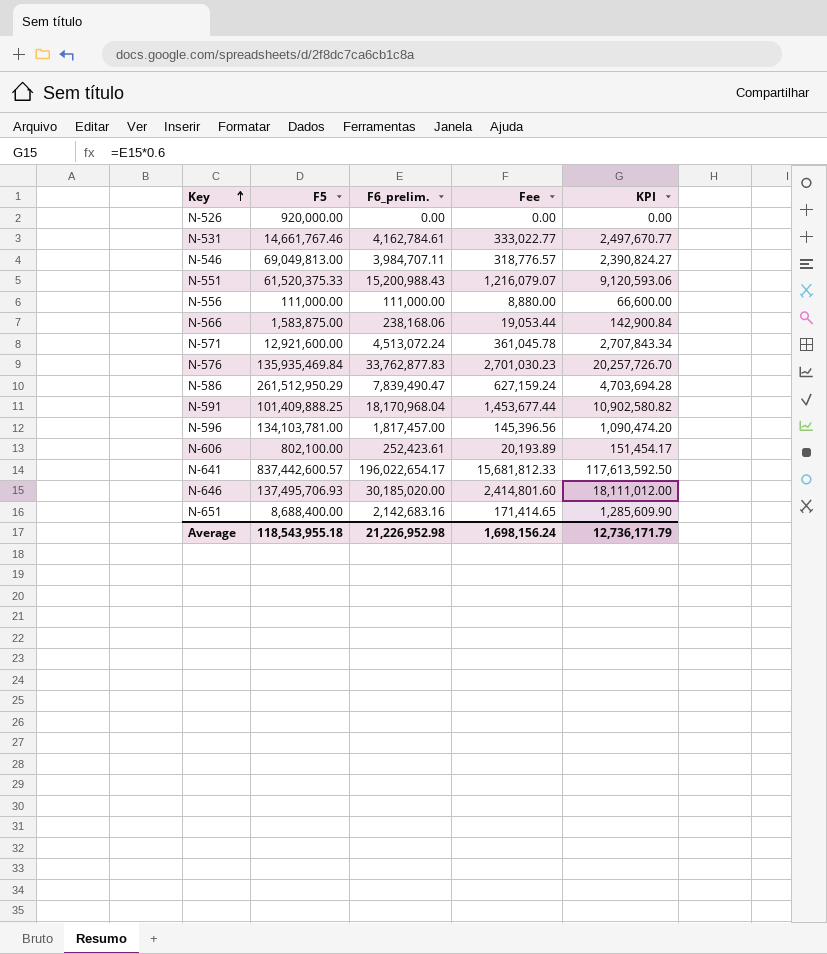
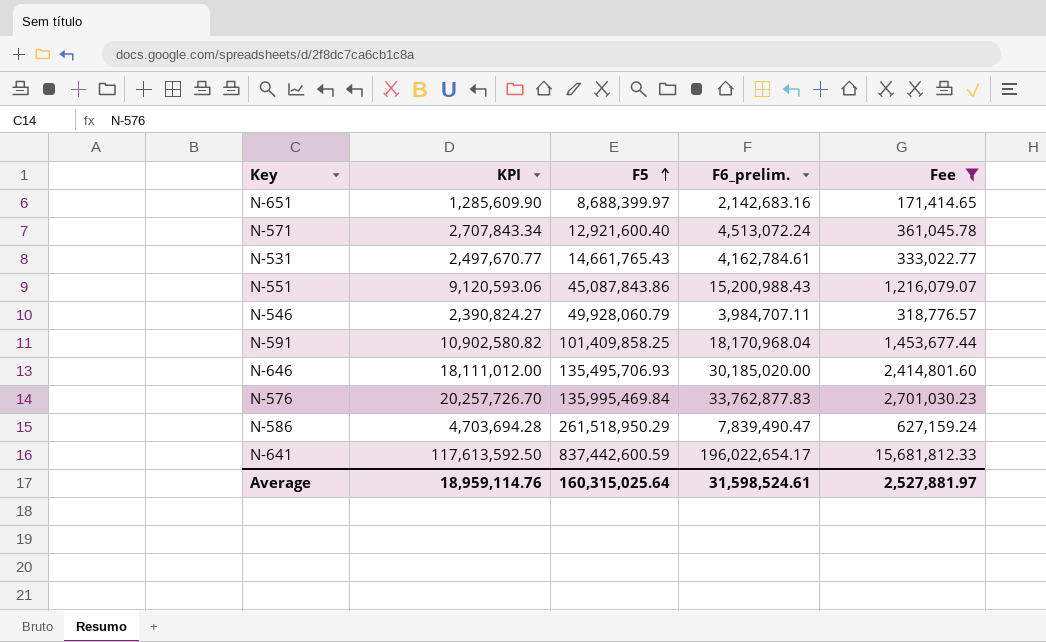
filter: none -> Fee >= 171,414.65
row order: Key ascending -> F5 ascending
column KPI | position: 5 -> 2
N-651 | F5: 8,688,400.00 -> 8,688,399.97
N-571 | F5: 12,921,600.00 -> 12,921,600.40
N-531 | F5: 14,661,767.46 -> 14,661,765.43
N-551 | F5: 61,520,375.33 -> 45,087,843.86
N-546 | F5: 69,049,813.00 -> 49,928,060.79
N-591 | F5: 101,409,888.25 -> 101,409,858.25
N-646 | F5: 137,495,706.93 -> 135,495,706.93
N-576 | F5: 135,935,469.84 -> 135,995,469.84
N-586 | F5: 261,512,950.29 -> 261,518,950.29
N-641 | F5: 837,442,600.57 -> 837,442,600.59
Average | KPI: 12,736,171.79 -> 18,959,114.76
Average | F5: 118,543,955.18 -> 160,315,025.64
Average | F6_prelim.: 21,226,952.98 -> 31,598,524.61
Average | Fee: 1,698,156.24 -> 2,527,881.97

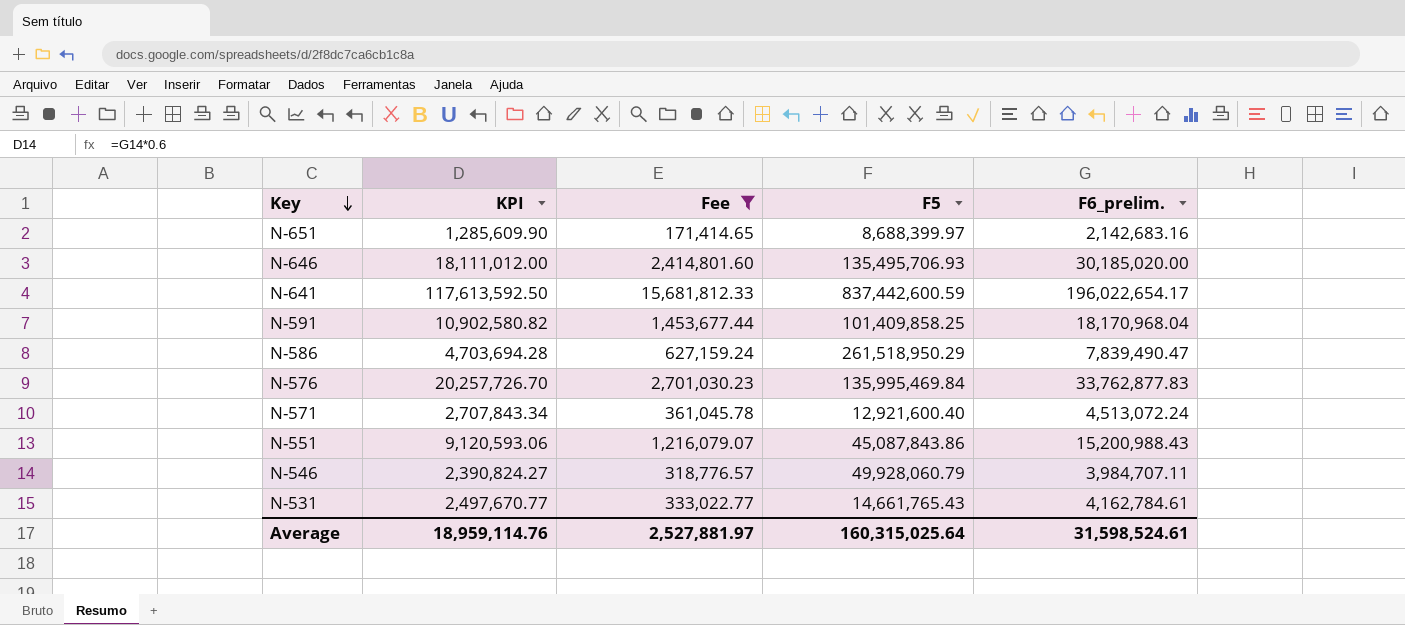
row order: F5 ascending -> Key descending
column Fee | position: 5 -> 3

